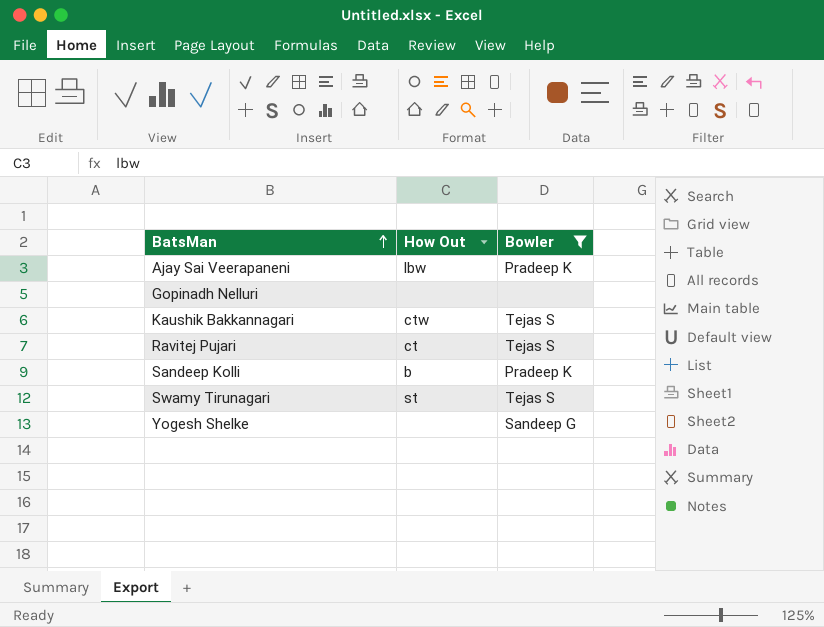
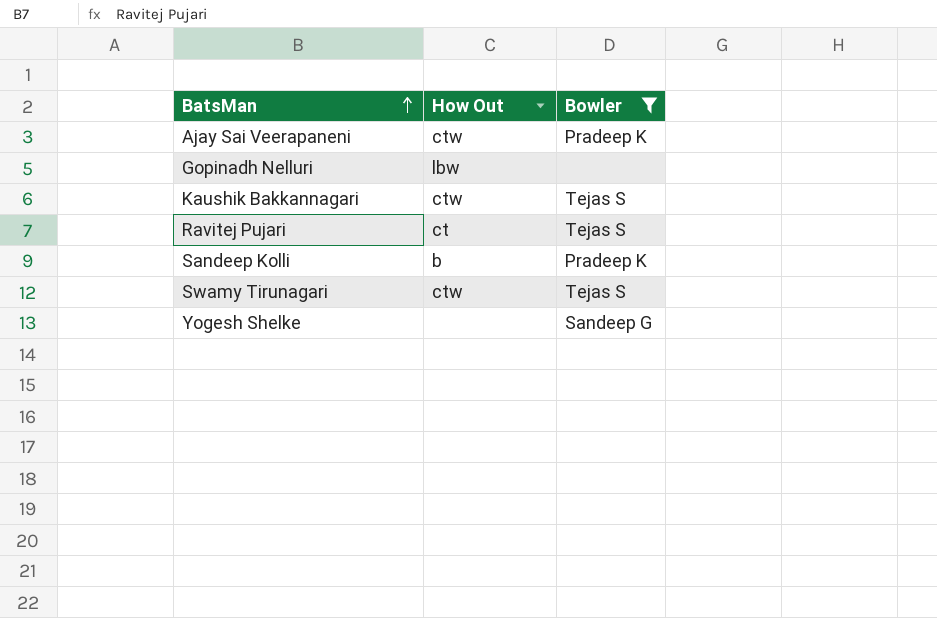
Ajay Sai Veerapaneni | How Out: lbw -> ctw
Gopinadh Nelluri | How Out: none -> lbw
Swamy Tirunagari | How Out: st -> ctw

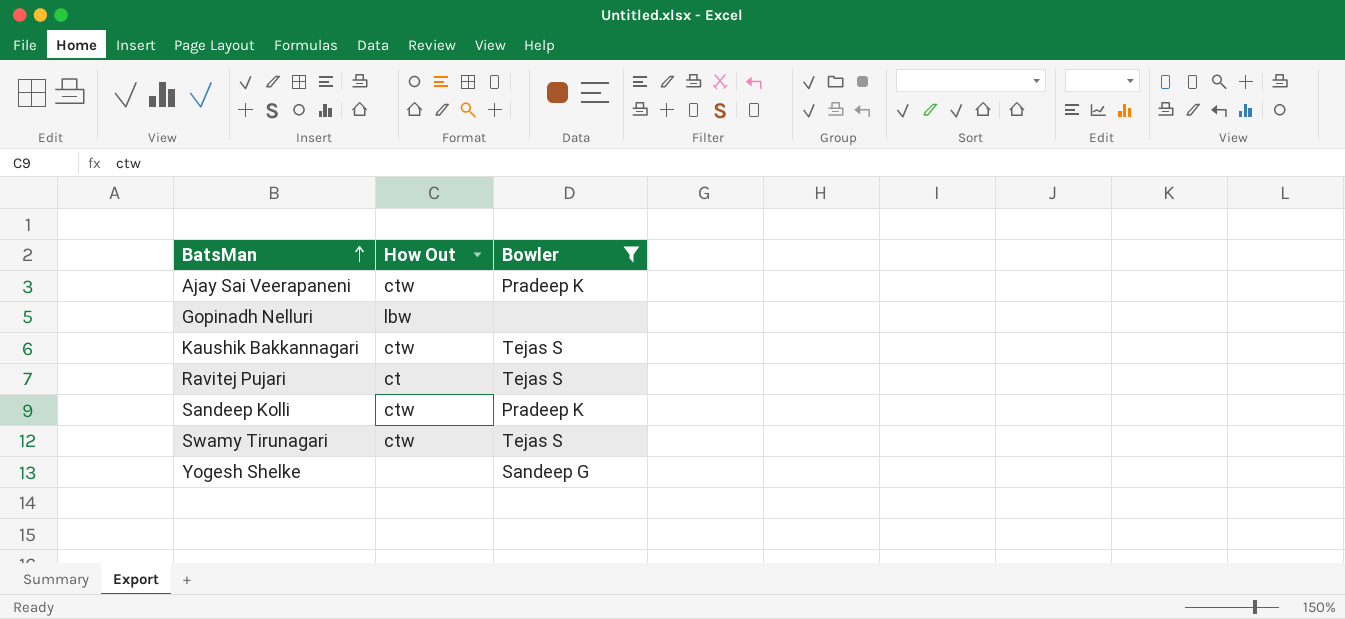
Sandeep Kolli | How Out: b -> ctw

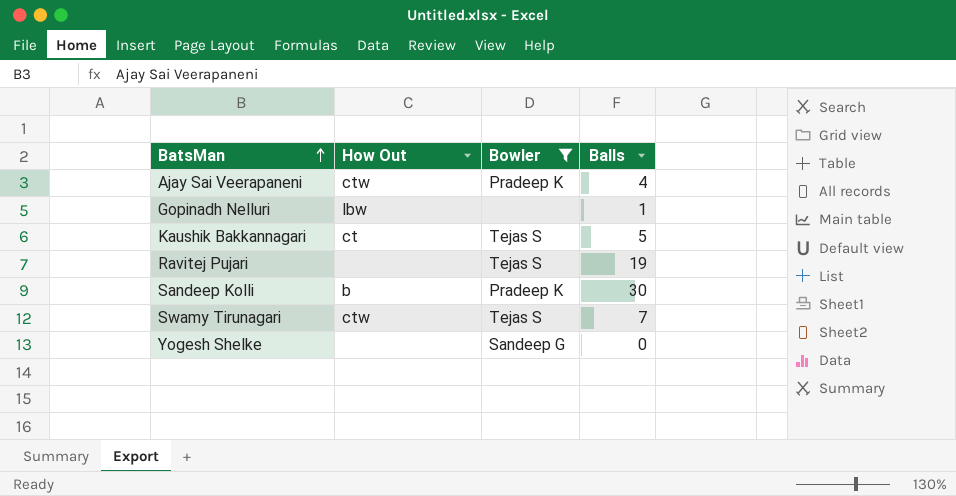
column Balls | position: none -> 4
Kaushik Bakkannagari | How Out: ctw -> ct
Ravitej Pujari | How Out: ct -> none
Sandeep Kolli | How Out: ctw -> b

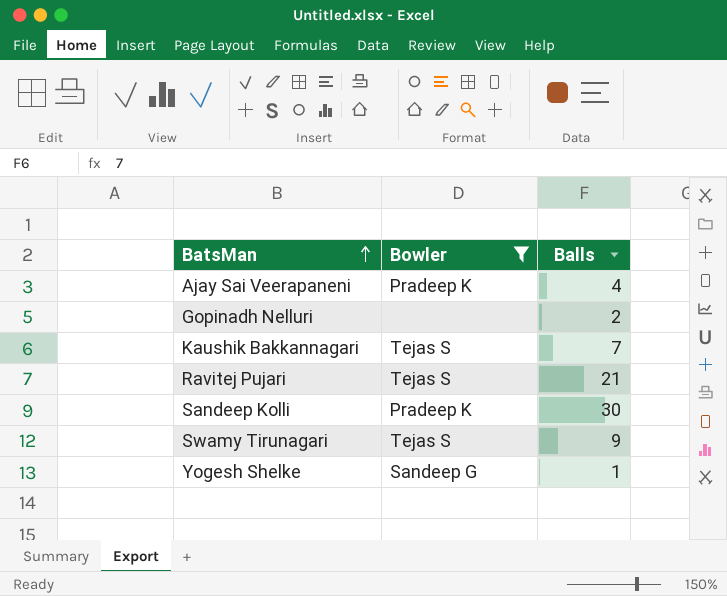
column How Out | position: 2 -> none
Gopinadh Nelluri | Balls: 1 -> 2
Kaushik Bakkannagari | Balls: 5 -> 7
Ravitej Pujari | Balls: 19 -> 21
Swamy Tirunagari | Balls: 7 -> 9
Yogesh Shelke | Balls: 0 -> 1

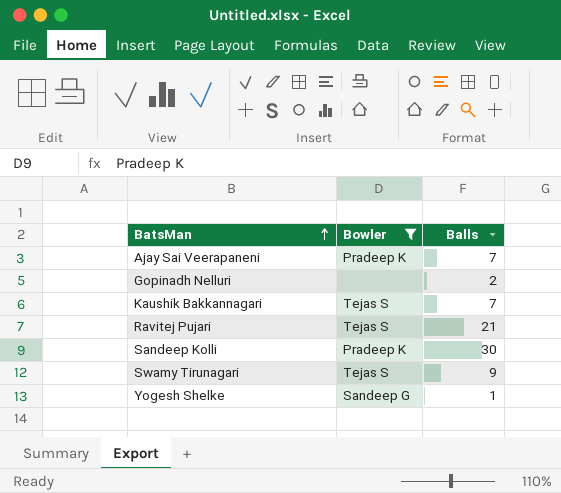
Ajay Sai Veerapaneni | Balls: 4 -> 7

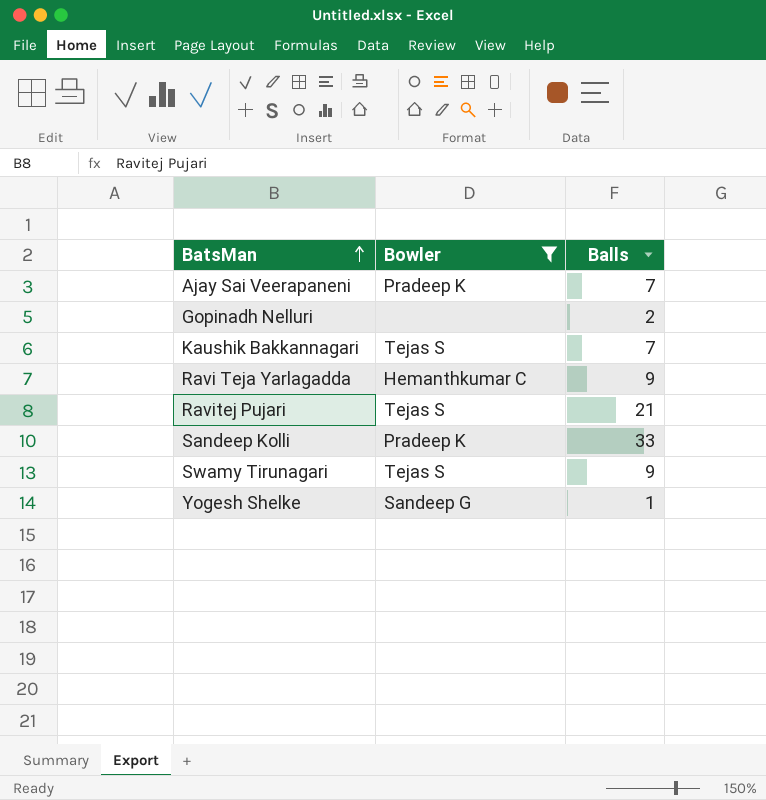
row Ravi Teja Yarlagadda: none -> Hemanthkumar C | 9
Sandeep Kolli | Balls: 30 -> 33

